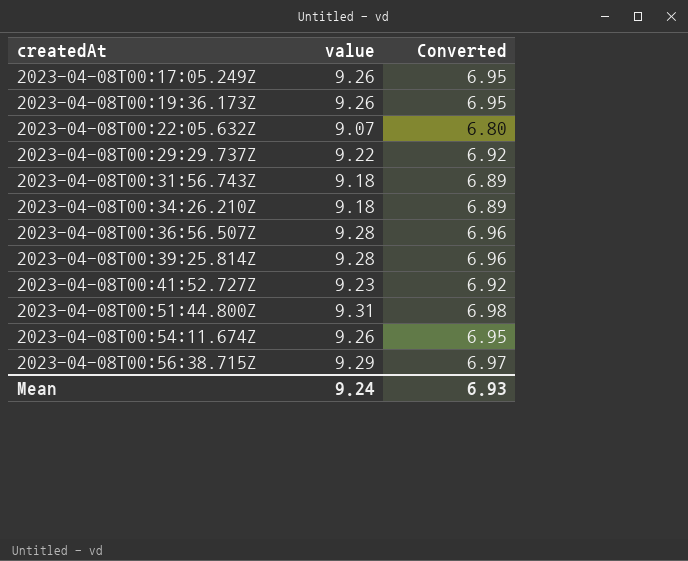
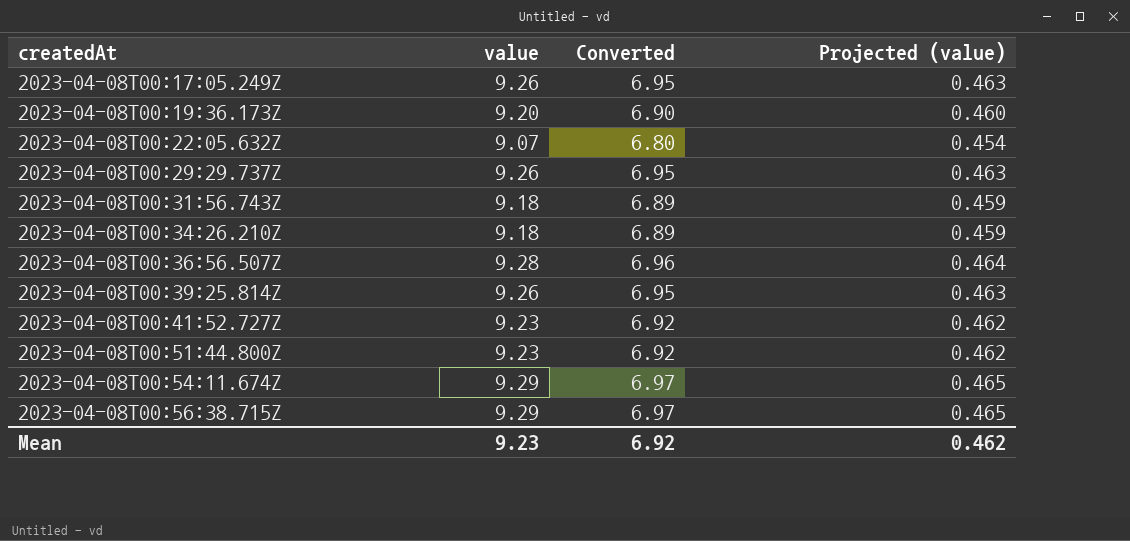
column Projected (value) | formula: none -> [value] * 0.05
2023-04-08T00:19:36.173Z | value: 9.26 -> 9.20
2023-04-08T00:19:36.173Z | Converted: 6.95 -> 6.90
2023-04-08T00:29:29.737Z | value: 9.22 -> 9.26
2023-04-08T00:29:29.737Z | Converted: 6.92 -> 6.95
2023-04-08T00:39:25.814Z | value: 9.28 -> 9.26
2023-04-08T00:39:25.814Z | Converted: 6.96 -> 6.95
2023-04-08T00:51:44.800Z | value: 9.31 -> 9.23
2023-04-08T00:51:44.800Z | Converted: 6.98 -> 6.92
2023-04-08T00:54:11.674Z | value: 9.26 -> 9.29
2023-04-08T00:54:11.674Z | Converted: 6.95 -> 6.97
Mean | value: 9.24 -> 9.23
Mean | Converted: 6.93 -> 6.92

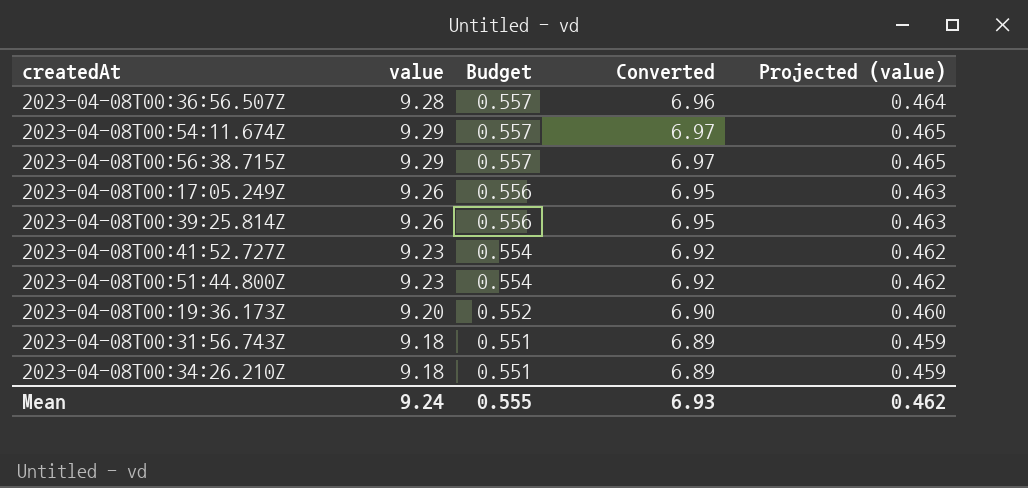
row order: createdAt ascending -> Budget descending
column Budget | formula: none -> [value] * 0.06
row 2023-04-08T00:22:05.632Z: 9.07 | 6.80 | 0.454 -> none
row 2023-04-08T00:29:29.737Z: 9.26 | 6.95 | 0.463 -> none
Mean | value: 9.23 -> 9.24
Mean | Converted: 6.92 -> 6.93

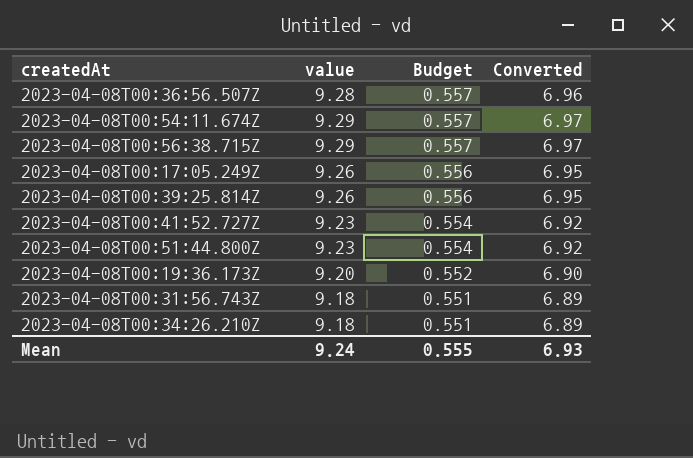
column Projected (value) | formula: [value] * 0.05 -> none

